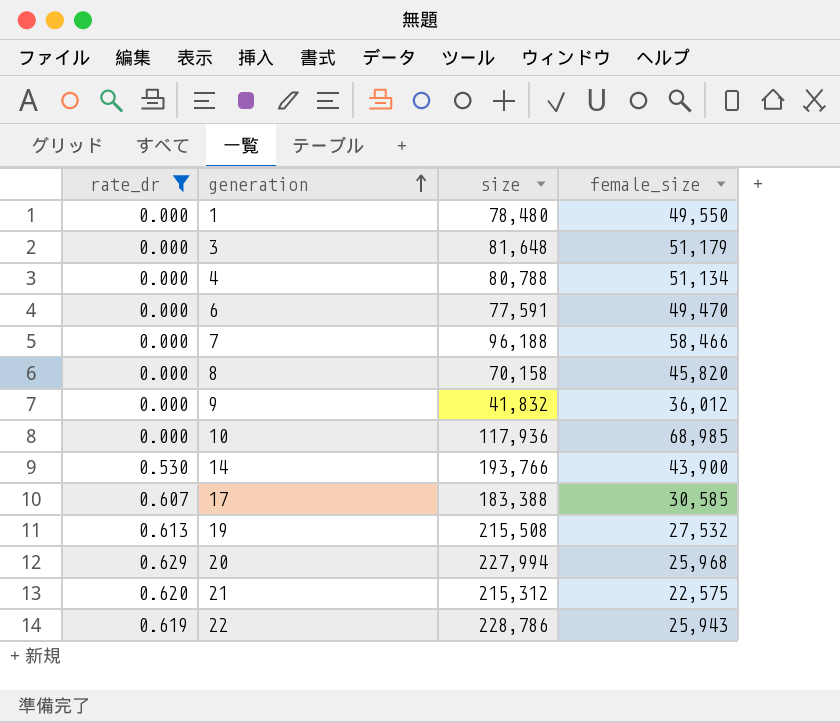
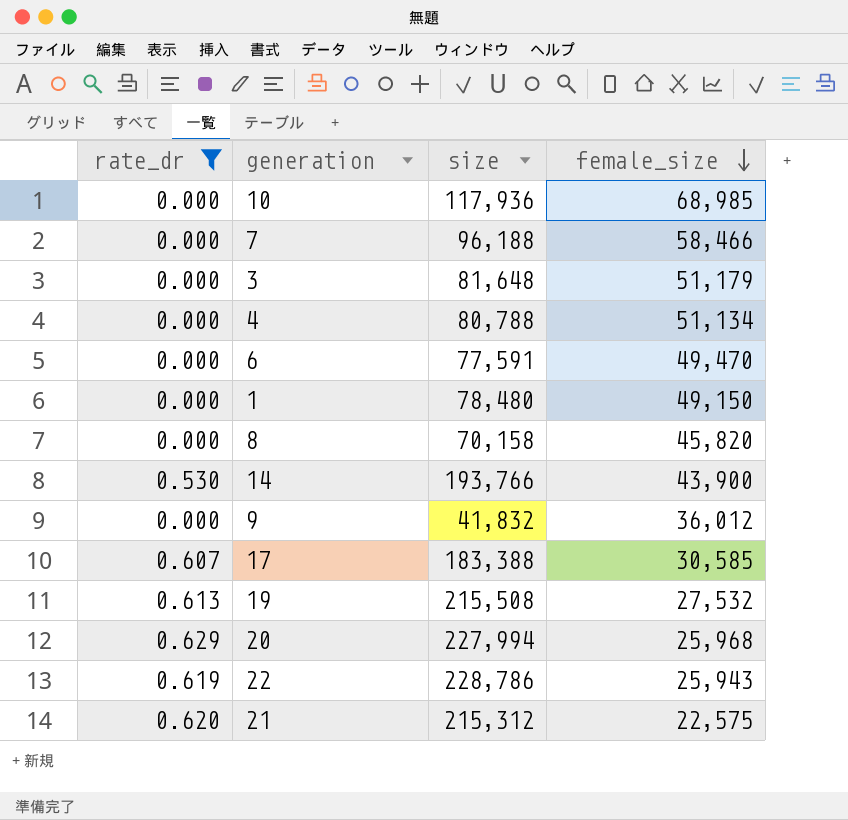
row order: generation ascending -> female_size descending
1 | female_size: 49,550 -> 49,150

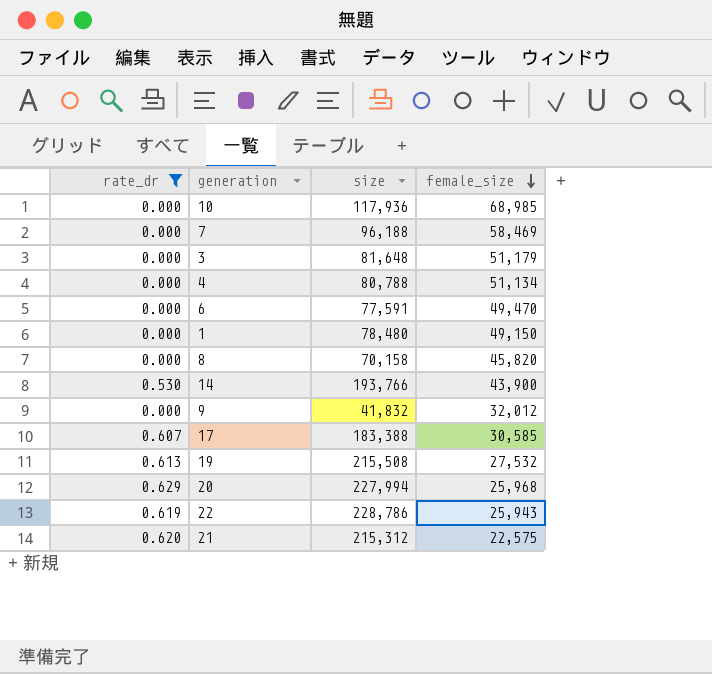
7 | female_size: 58,466 -> 58,469
9 | female_size: 36,012 -> 32,012

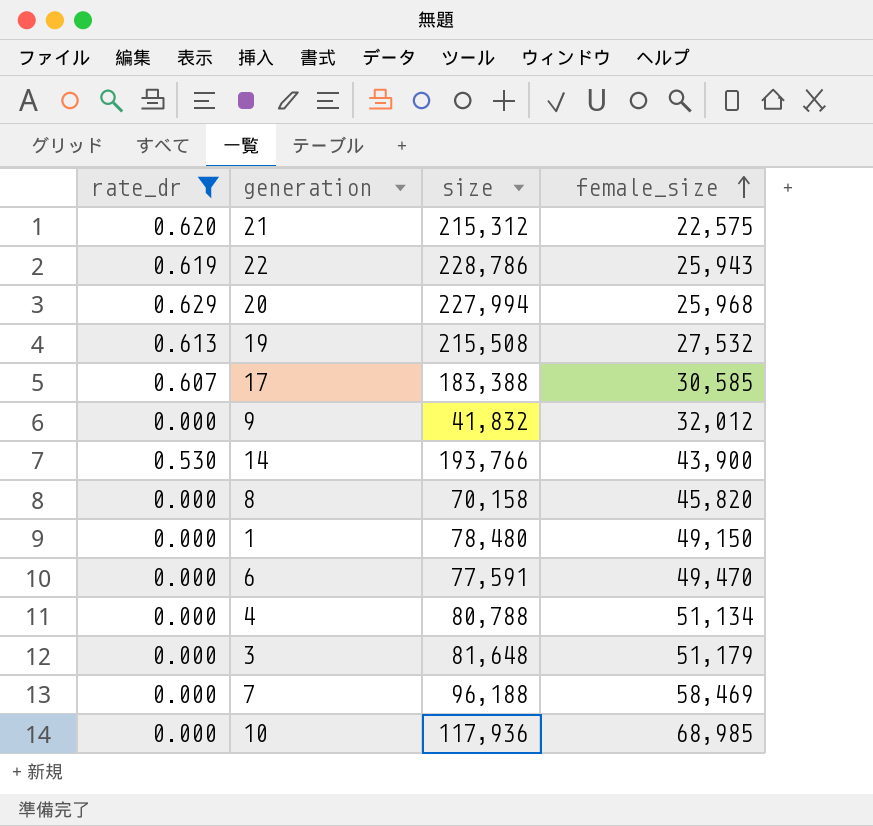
row order: female_size descending -> female_size ascending

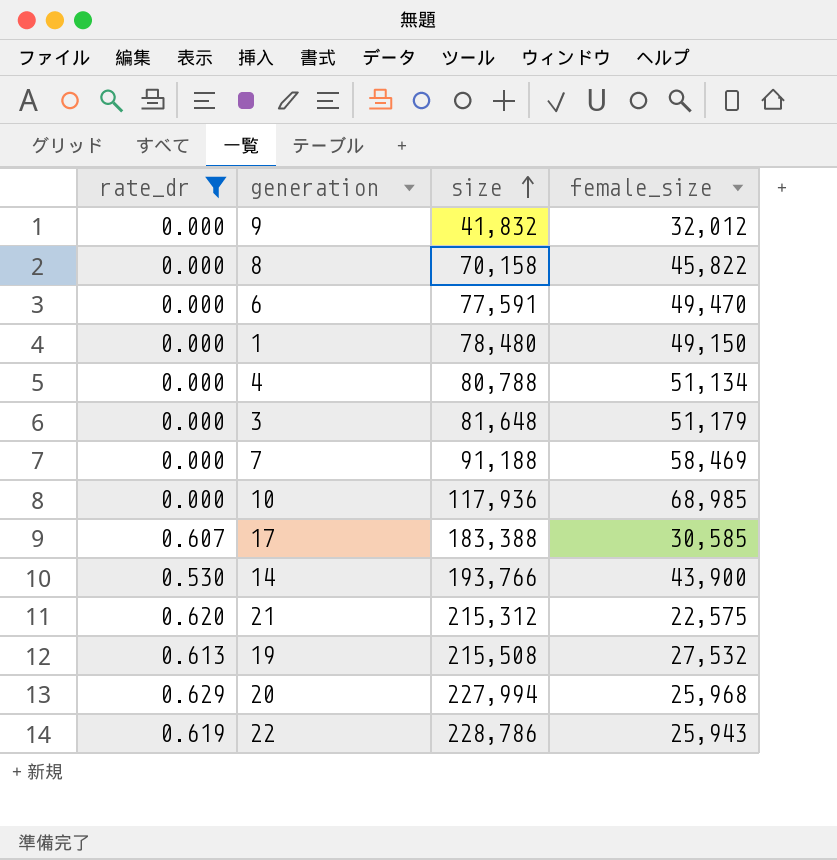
row order: female_size ascending -> size ascending
8 | female_size: 45,820 -> 45,822
7 | size: 96,188 -> 91,188

